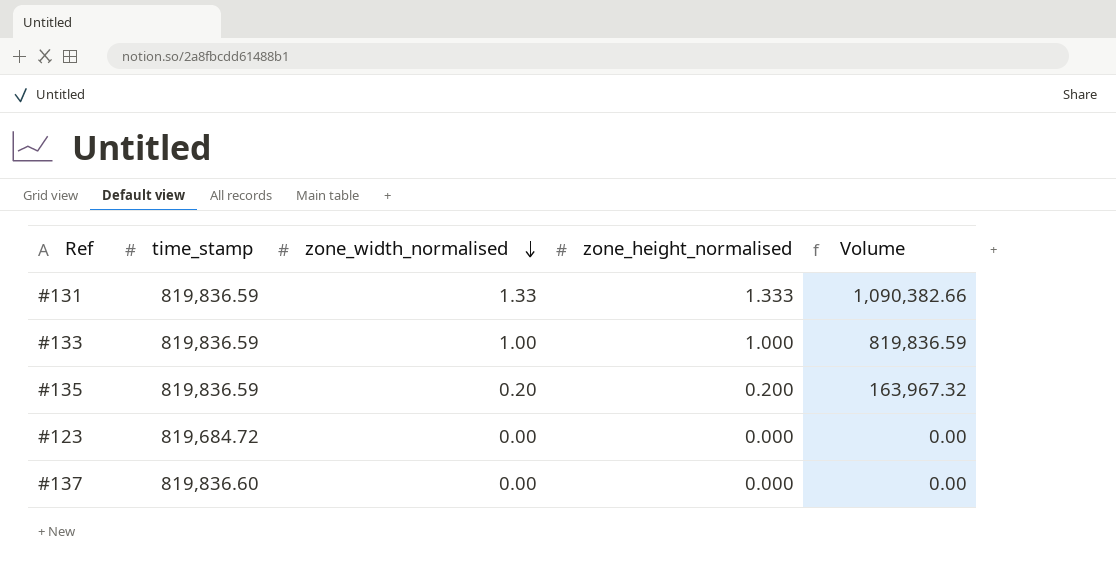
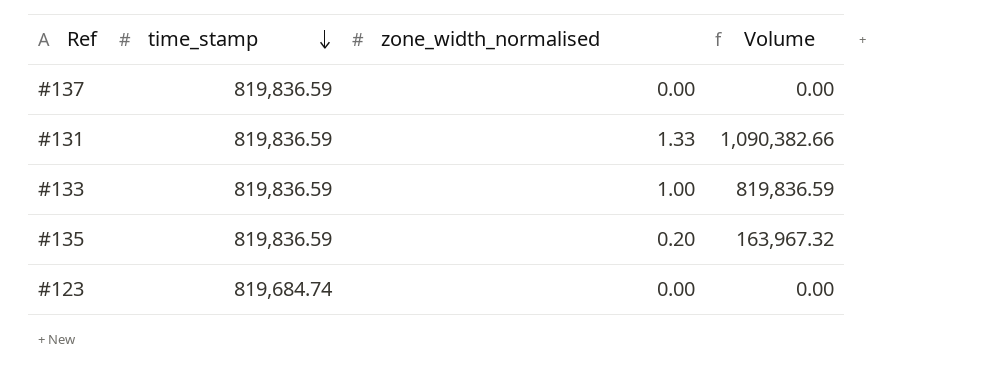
row order: zone_width_normalised descending -> time_stamp descending
column zone_height_normalised | position: 4 -> none
#137 | time_stamp: 819,836.60 -> 819,836.59
#123 | time_stamp: 819,684.72 -> 819,684.74

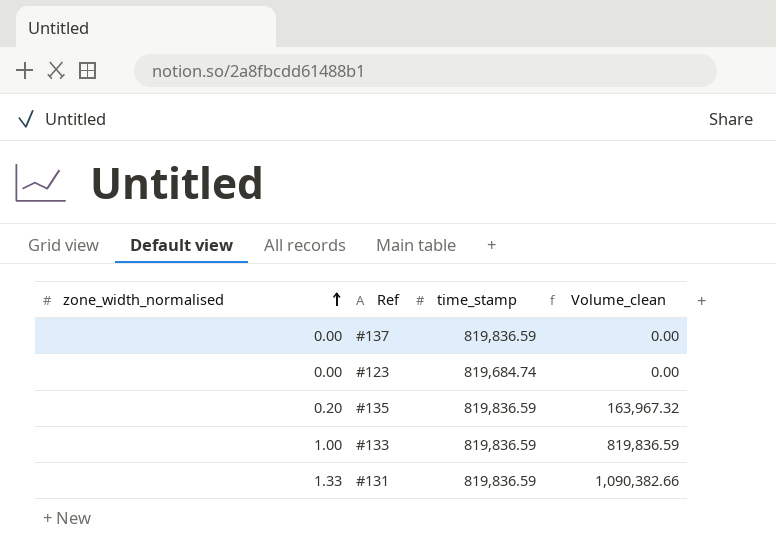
row order: time_stamp descending -> zone_width_normalised ascending
column zone_width_normalised | position: 3 -> 1
column name: Volume -> Volume_clean

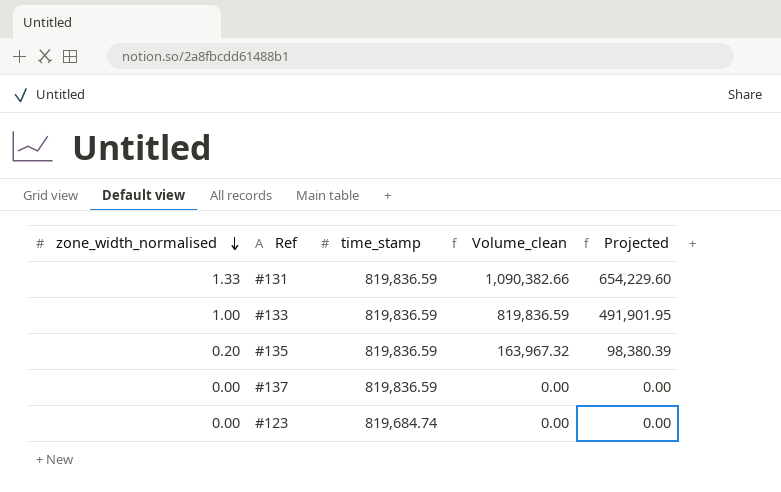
row order: zone_width_normalised ascending -> zone_width_normalised descending
column Projected | formula: none -> [Volume_clean] * 0.6

